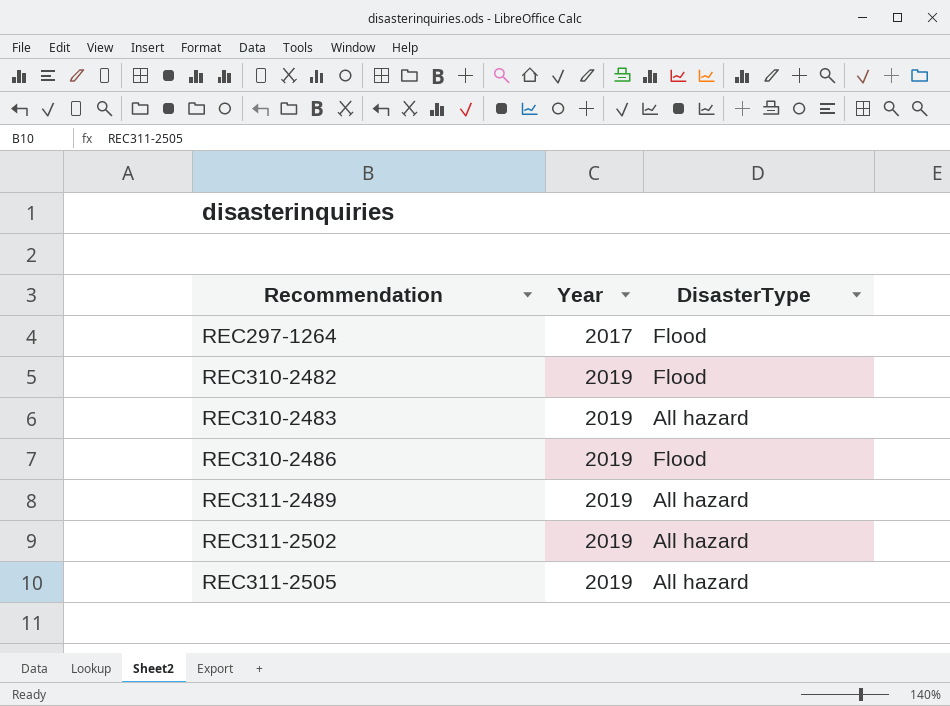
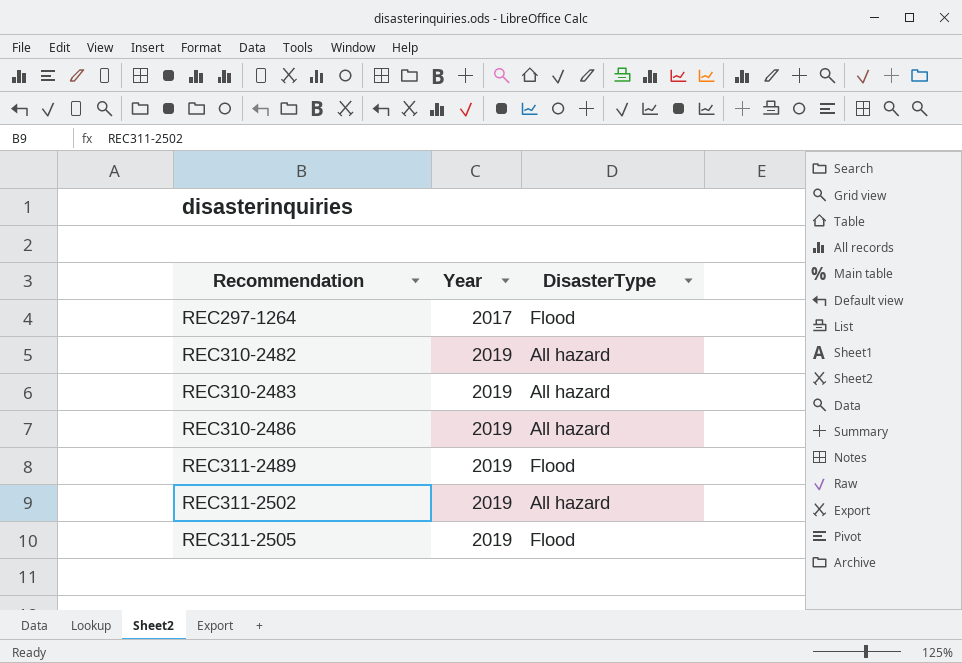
REC310-2482 | DisasterType: Flood -> All hazard
REC310-2486 | DisasterType: Flood -> All hazard
REC311-2489 | DisasterType: All hazard -> Flood
REC311-2505 | DisasterType: All hazard -> Flood

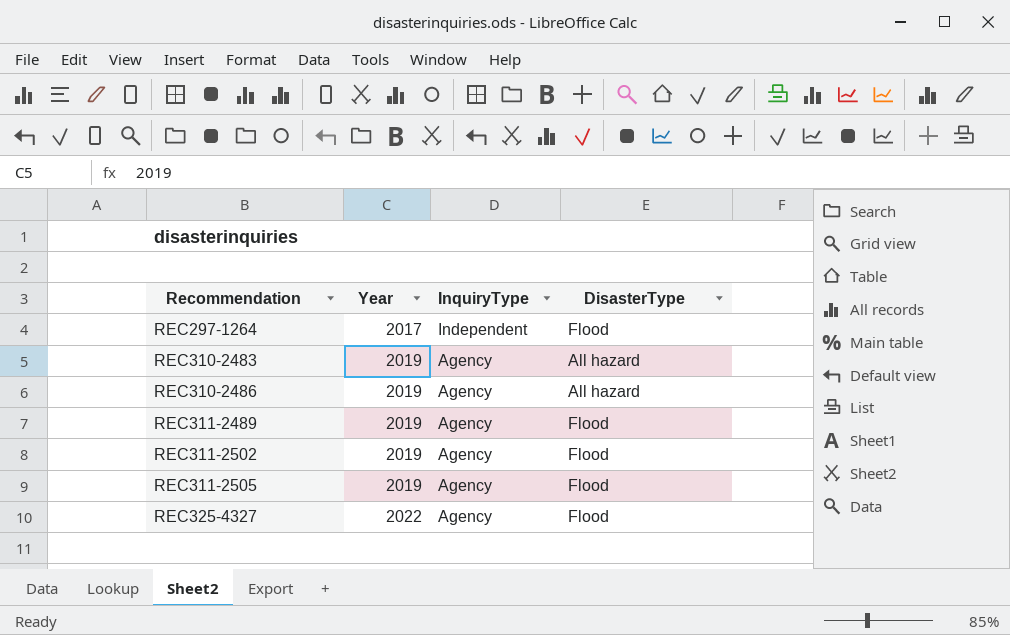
column InquiryType | position: none -> 3
row REC310-2482: 2019 | All hazard -> none
REC311-2502 | DisasterType: All hazard -> Flood
row REC325-4327: none -> 2022 | Agency | Flood

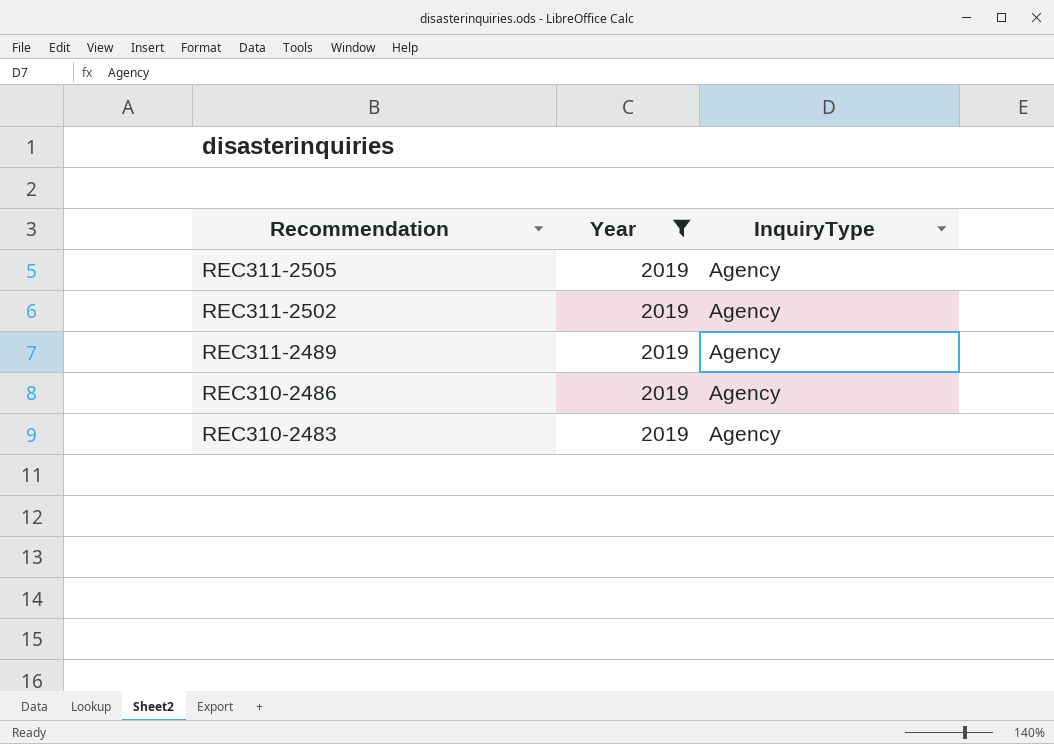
filter: none -> Year = 2019
row order: Recommendation ascending -> Recommendation descending
column DisasterType | position: 4 -> none

